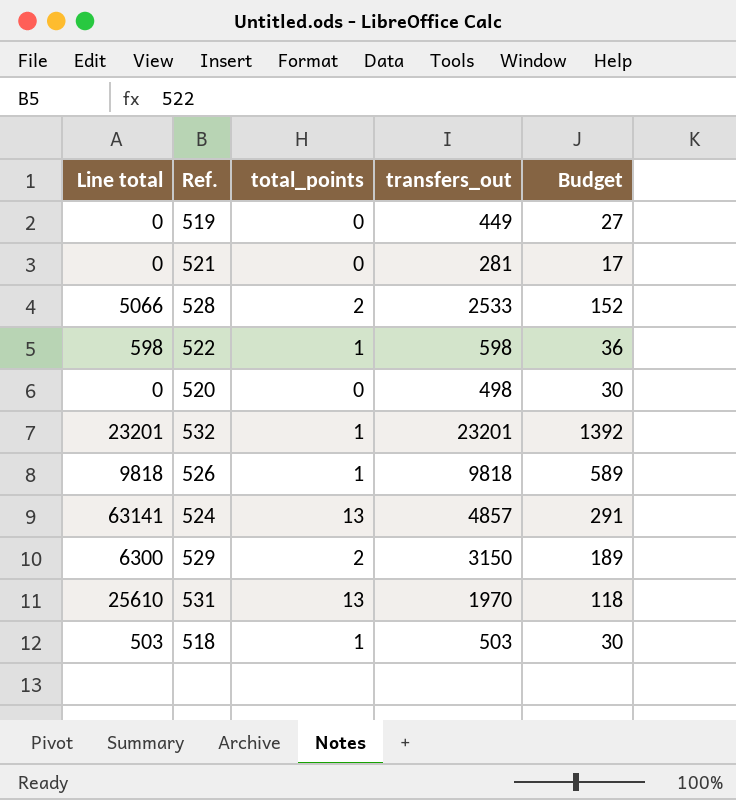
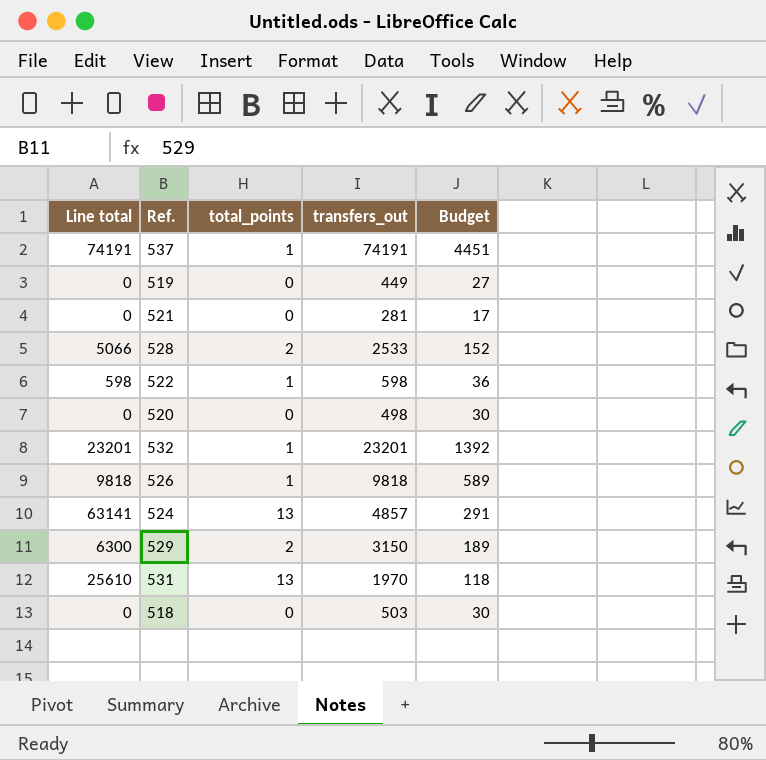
row 537: none -> 74191 | 1 | 74191 | 4451
518 | Line total: 503 -> 0
518 | total_points: 1 -> 0

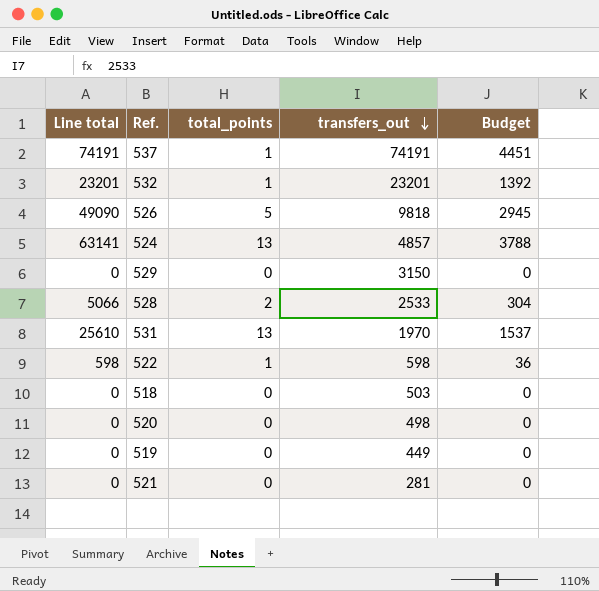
row order: none -> transfers_out descending
column Budget | formula: [transfers_out] * 0.06 -> [Line total] * 0.06
526 | Line total: 9818 -> 49090
526 | total_points: 1 -> 5
529 | Line total: 6300 -> 0
529 | total_points: 2 -> 0

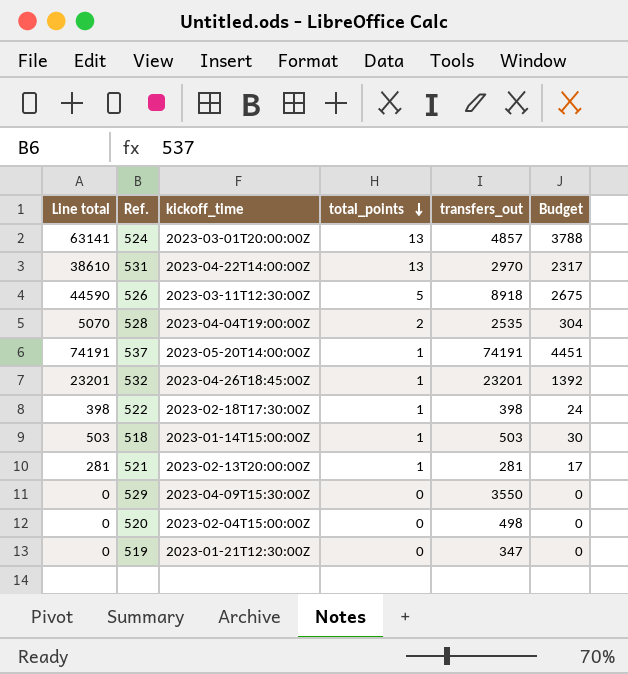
row order: transfers_out descending -> total_points descending
column kickoff_time | position: none -> 3
531 | Line total: 25610 -> 38610
531 | transfers_out: 1970 -> 2970
531 | Budget: 1537 -> 2317
526 | Line total: 49090 -> 44590
526 | transfers_out: 9818 -> 8918
526 | Budget: 2945 -> 2675
528 | Line total: 5066 -> 5070
528 | transfers_out: 2533 -> 2535
522 | Line total: 598 -> 398
522 | transfers_out: 598 -> 398
522 | Budget: 36 -> 24
518 | Line total: 0 -> 503
518 | total_points: 0 -> 1
518 | Budget: 0 -> 30
521 | Line total: 0 -> 281
521 | total_points: 0 -> 1
521 | Budget: 0 -> 17
529 | transfers_out: 3150 -> 3550
519 | transfers_out: 449 -> 347

